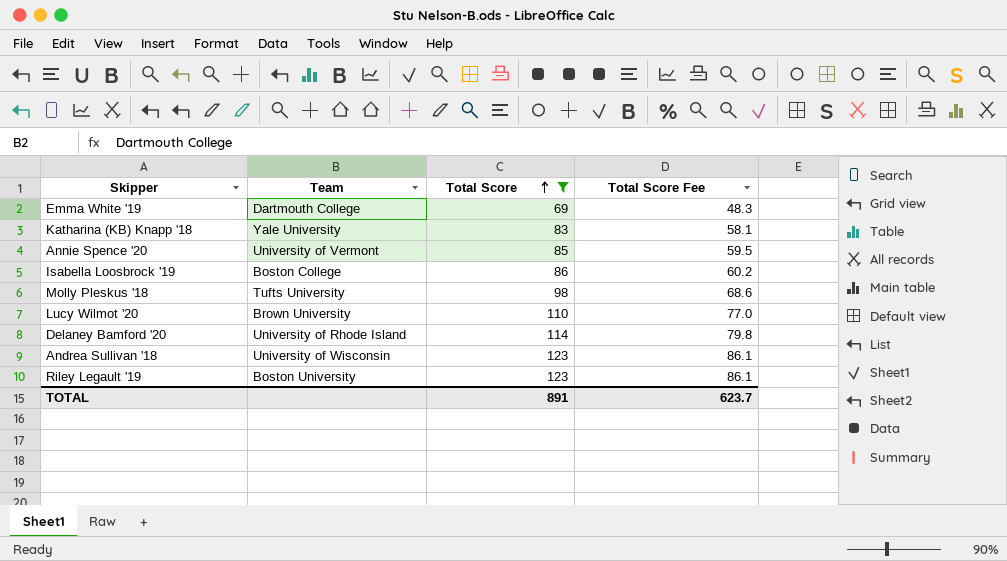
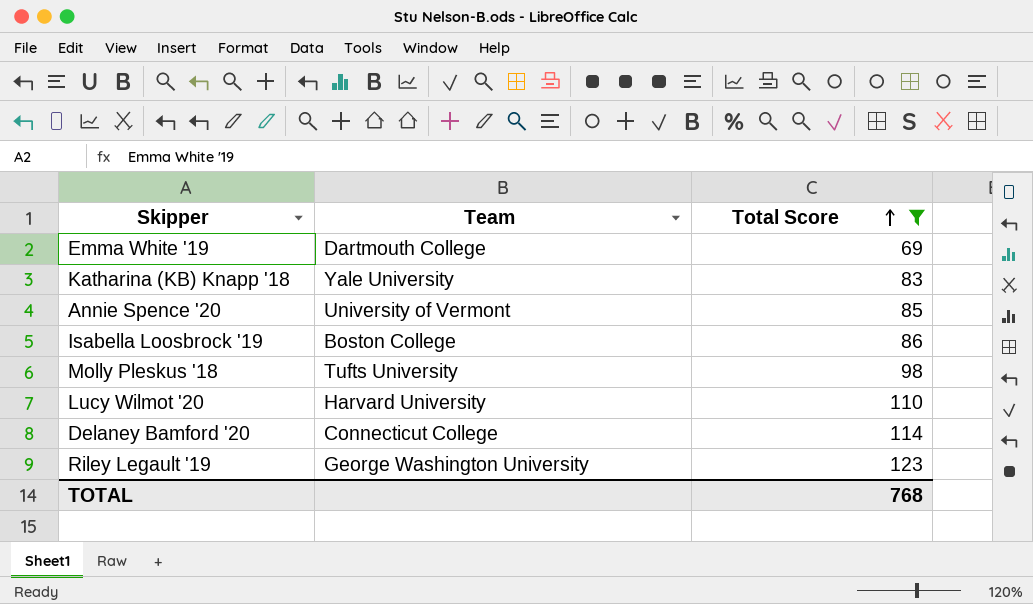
column Total Score Fee | formula: [Total Score] * 0.7 -> none
row Andrea Sullivan '18: University of Wisconsin | 123 | 86.1 -> none
Lucy Wilmot '20 | Team: Brown University -> Harvard University
Delaney Bamford '20 | Team: University of Rhode Island -> Connecticut College
Riley Legault '19 | Team: Boston University -> George Washington University
TOTAL | Total Score: 891 -> 768

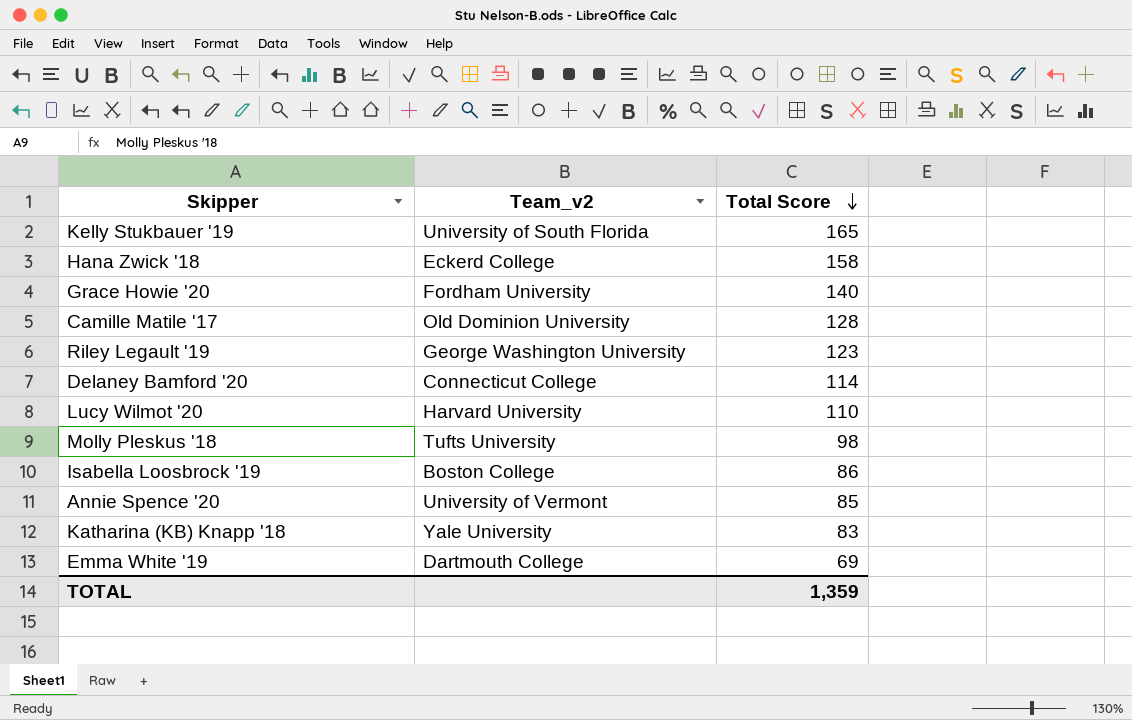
filter: Total Score <= 123 -> none
row order: Total Score ascending -> Total Score descending
column name: Team -> Team_v2
TOTAL | Total Score: 768 -> 1,359

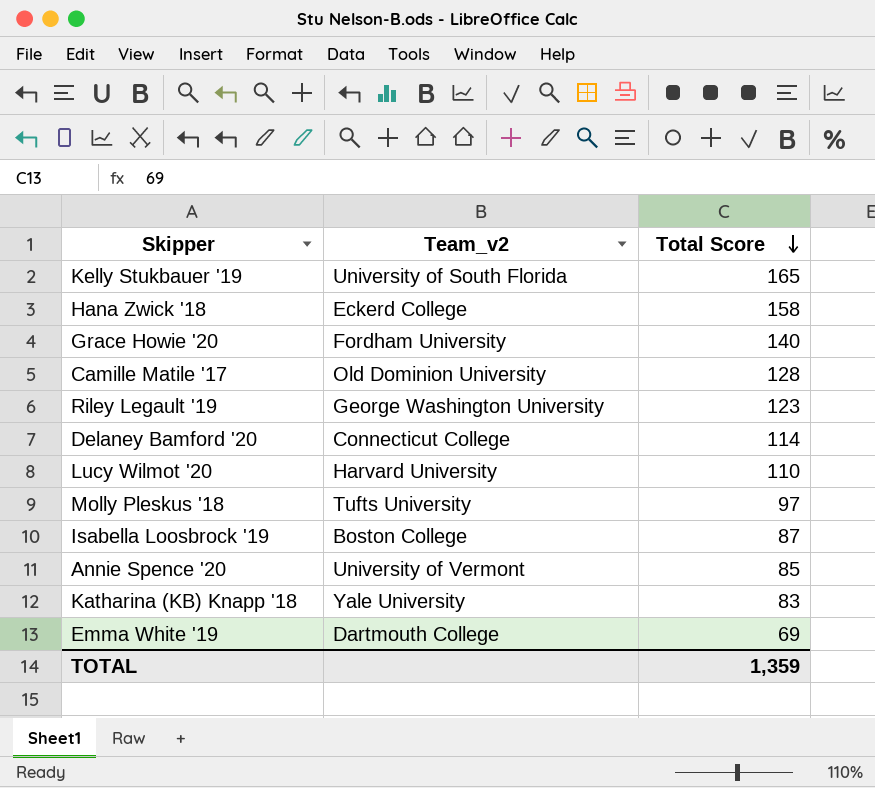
Molly Pleskus '18 | Total Score: 98 -> 97
Isabella Loosbrock '19 | Total Score: 86 -> 87

